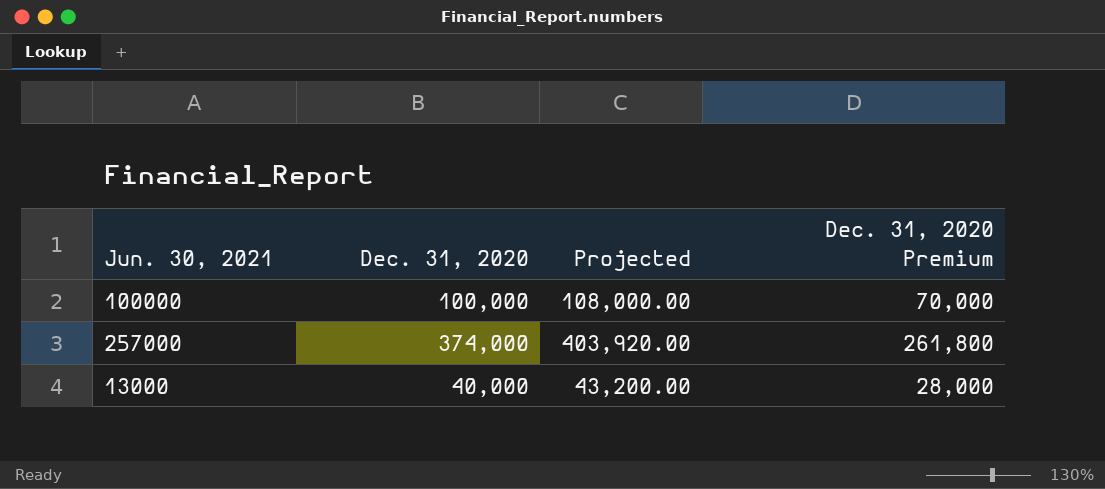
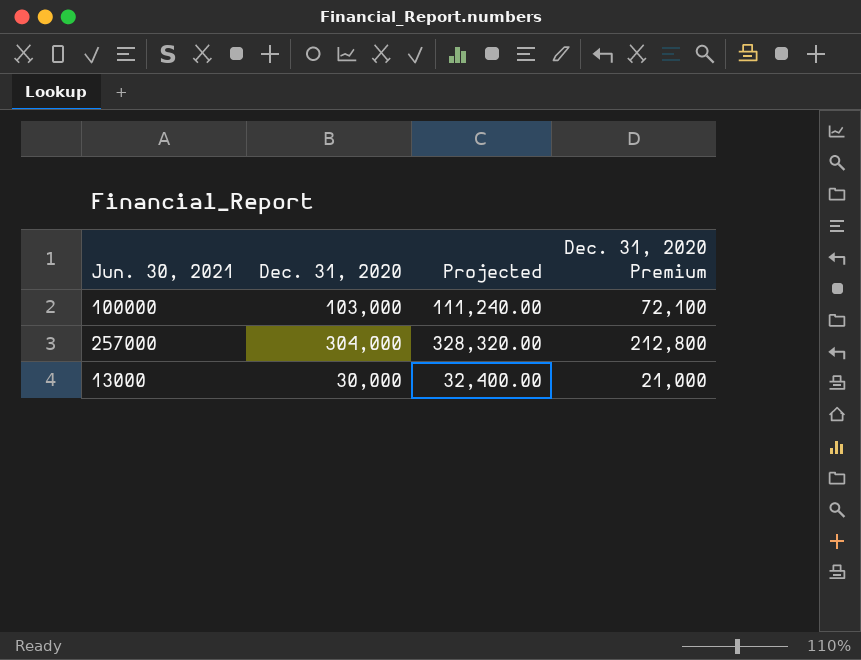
100000 | Dec. 31, 2020: 100,000 -> 103,000
100000 | Projected: 108,000.00 -> 111,240.00
100000 | Dec. 31, 2020 Premium: 70,000 -> 72,100
257000 | Dec. 31, 2020: 374,000 -> 304,000
257000 | Projected: 403,920.00 -> 328,320.00
257000 | Dec. 31, 2020 Premium: 261,800 -> 212,800
13000 | Dec. 31, 2020: 40,000 -> 30,000
13000 | Projected: 43,200.00 -> 32,400.00
13000 | Dec. 31, 2020 Premium: 28,000 -> 21,000

